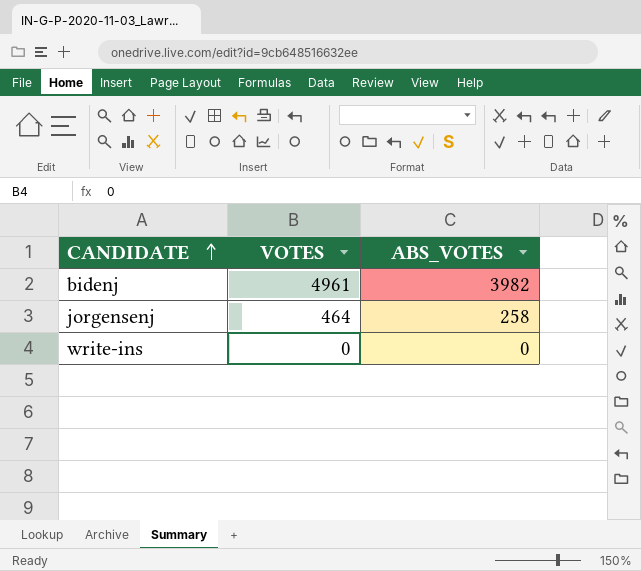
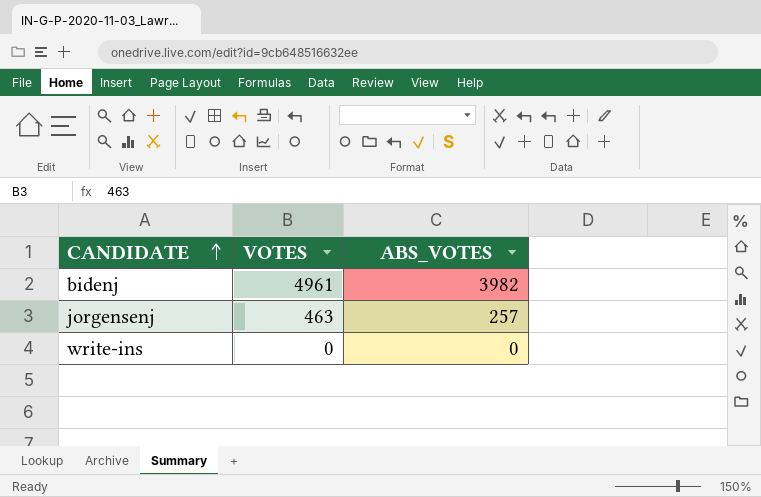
jorgensenj | VOTES: 464 -> 463
jorgensenj | ABS_VOTES: 258 -> 257

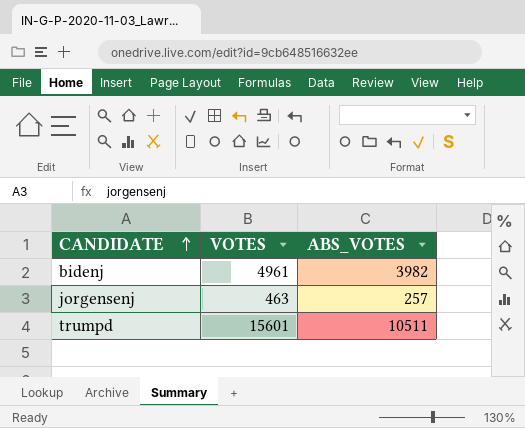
row write-ins: 0 | 0 -> none
row trumpd: none -> 15601 | 10511

